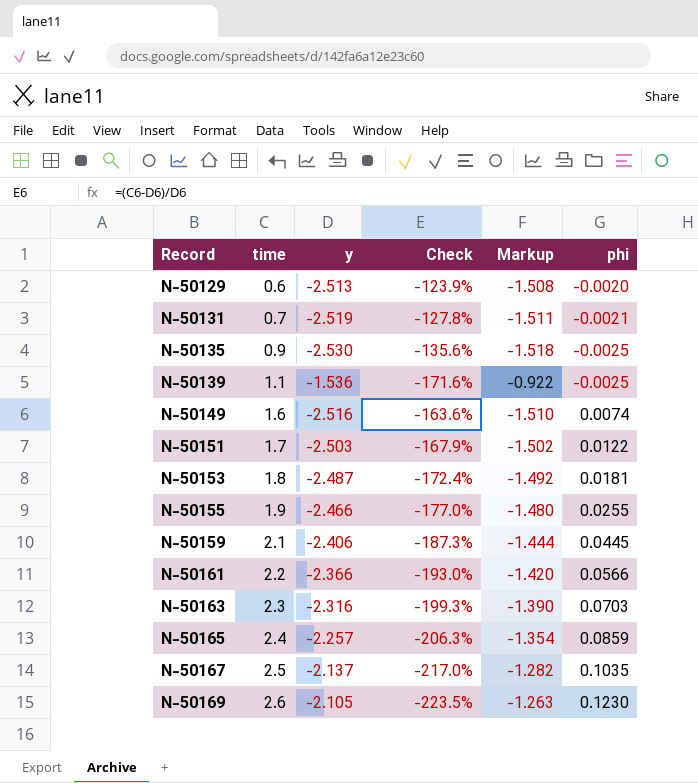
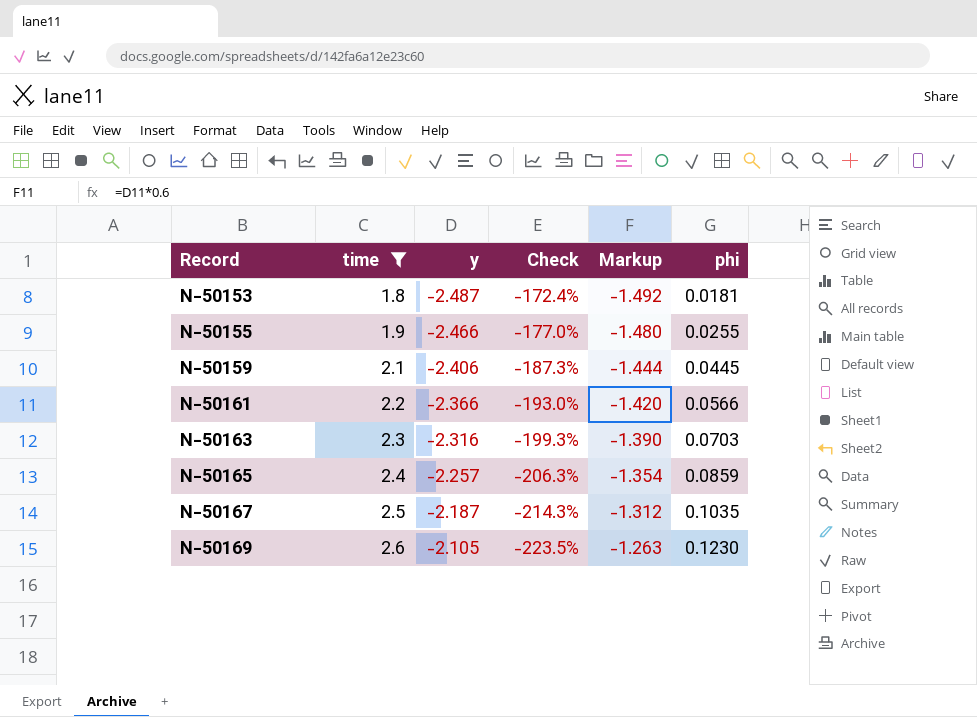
filter: none -> time >= 1.8
N-50167 | y: -2.137 -> -2.187
N-50167 | Check: -217.0% -> -214.3%
N-50167 | Markup: -1.282 -> -1.312

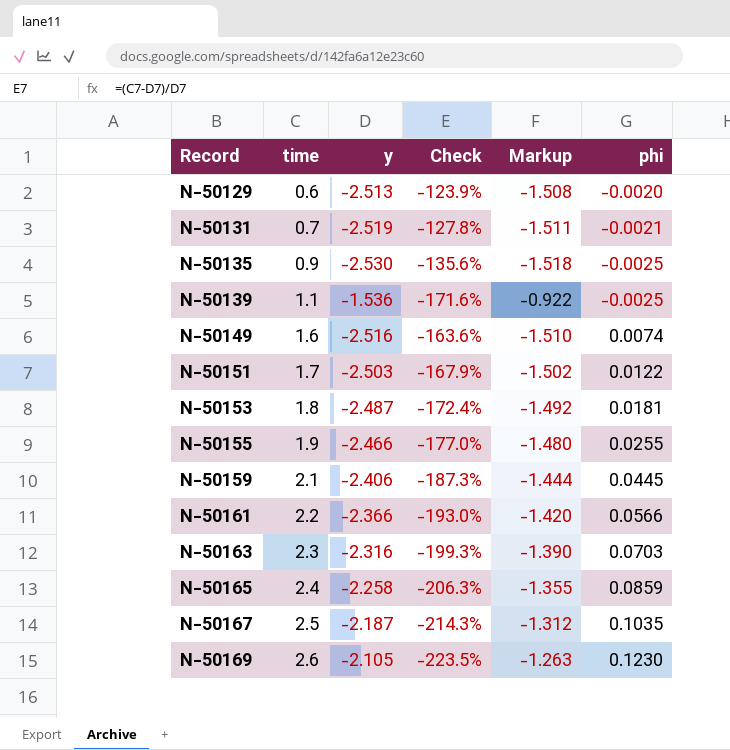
filter: time >= 1.8 -> none
N-50165 | y: -2.257 -> -2.258
N-50165 | Markup: -1.354 -> -1.355

